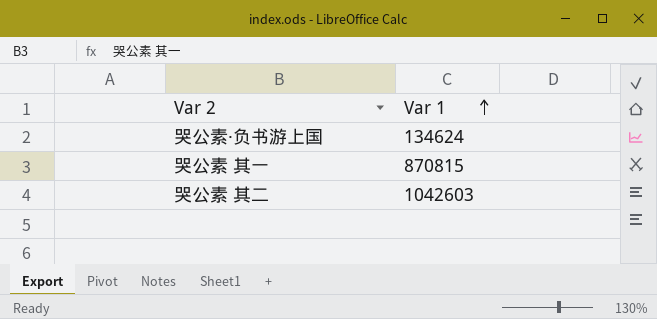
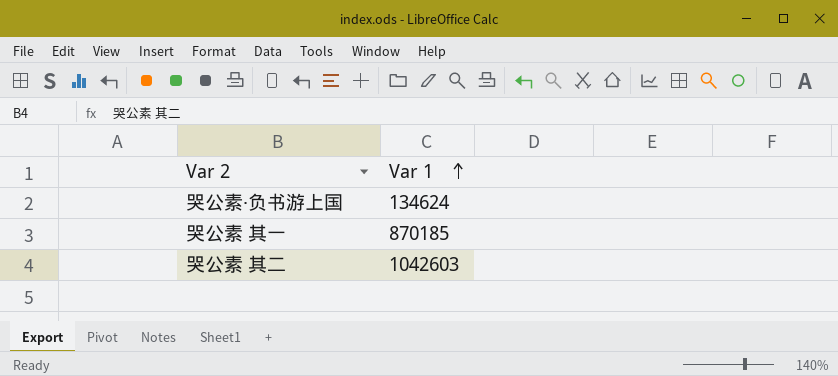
哭公素 其一 | Var 1: 870815 -> 870185

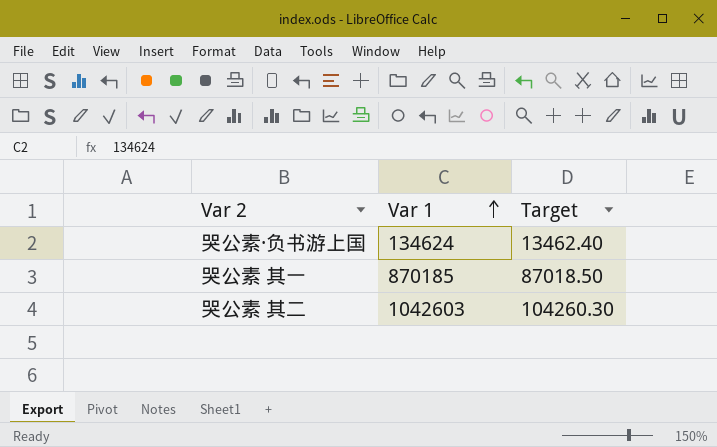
column Target | formula: none -> [Var 1] * 0.1

